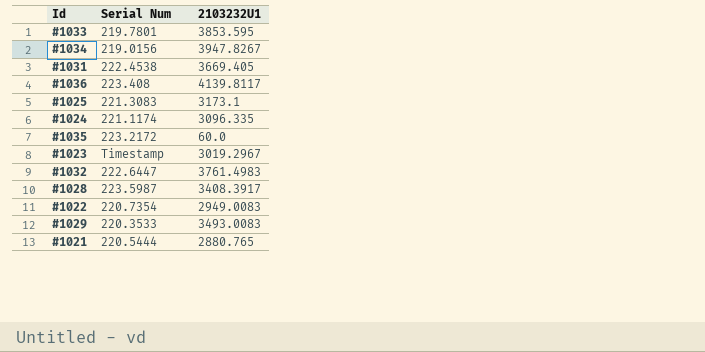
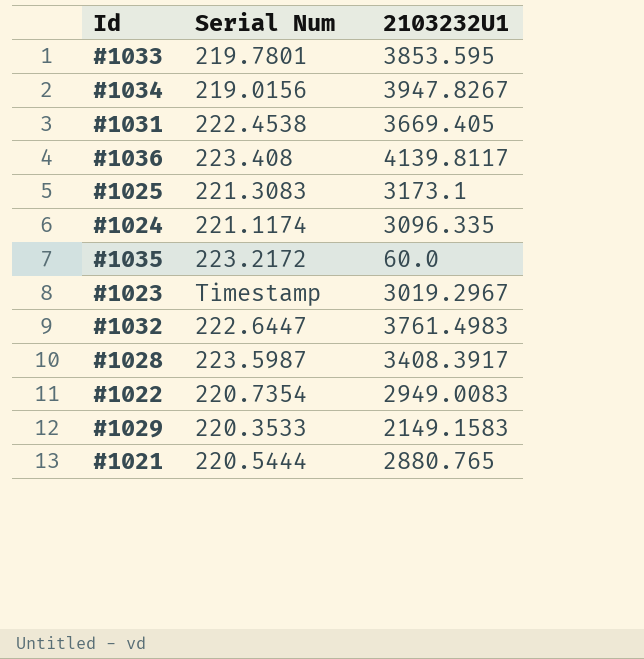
#1029 | 2103232U1: 3493.0083 -> 2149.1583

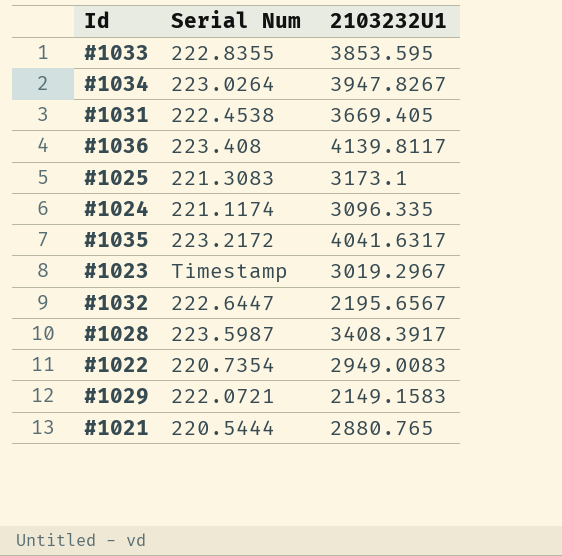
#1033 | Serial Num: 219.7801 -> 222.8355
#1034 | Serial Num: 219.0156 -> 223.0264
#1035 | 2103232U1: 60.0 -> 4041.6317
#1032 | 2103232U1: 3761.4983 -> 2195.6567
#1029 | Serial Num: 220.3533 -> 222.0721

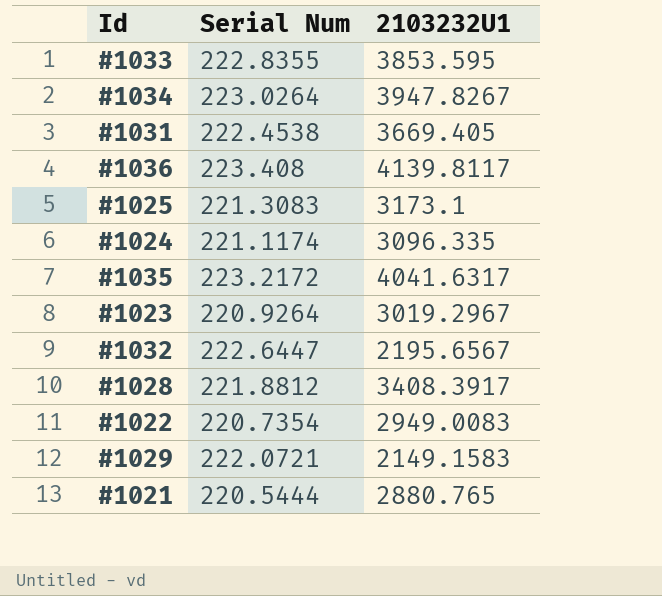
#1023 | Serial Num: Timestamp -> 220.9264
#1028 | Serial Num: 223.5987 -> 221.8812

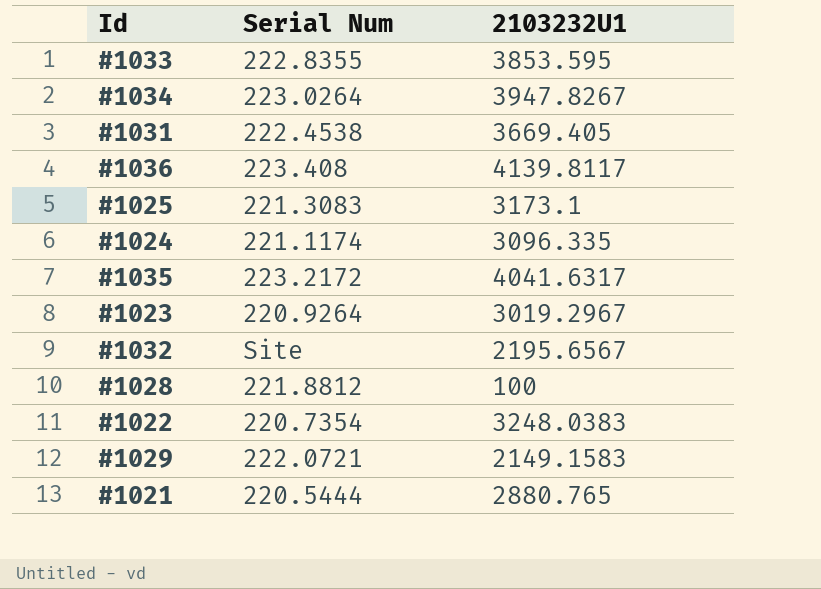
#1032 | Serial Num: 222.6447 -> Site
#1028 | 2103232U1: 3408.3917 -> 100
#1022 | 2103232U1: 2949.0083 -> 3248.0383

